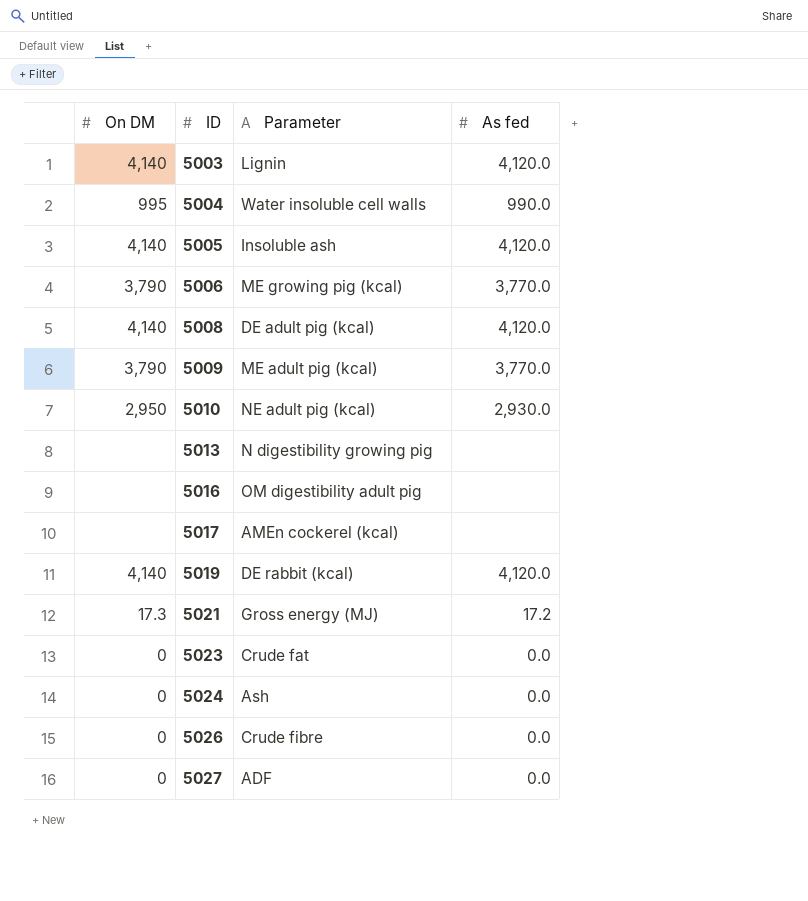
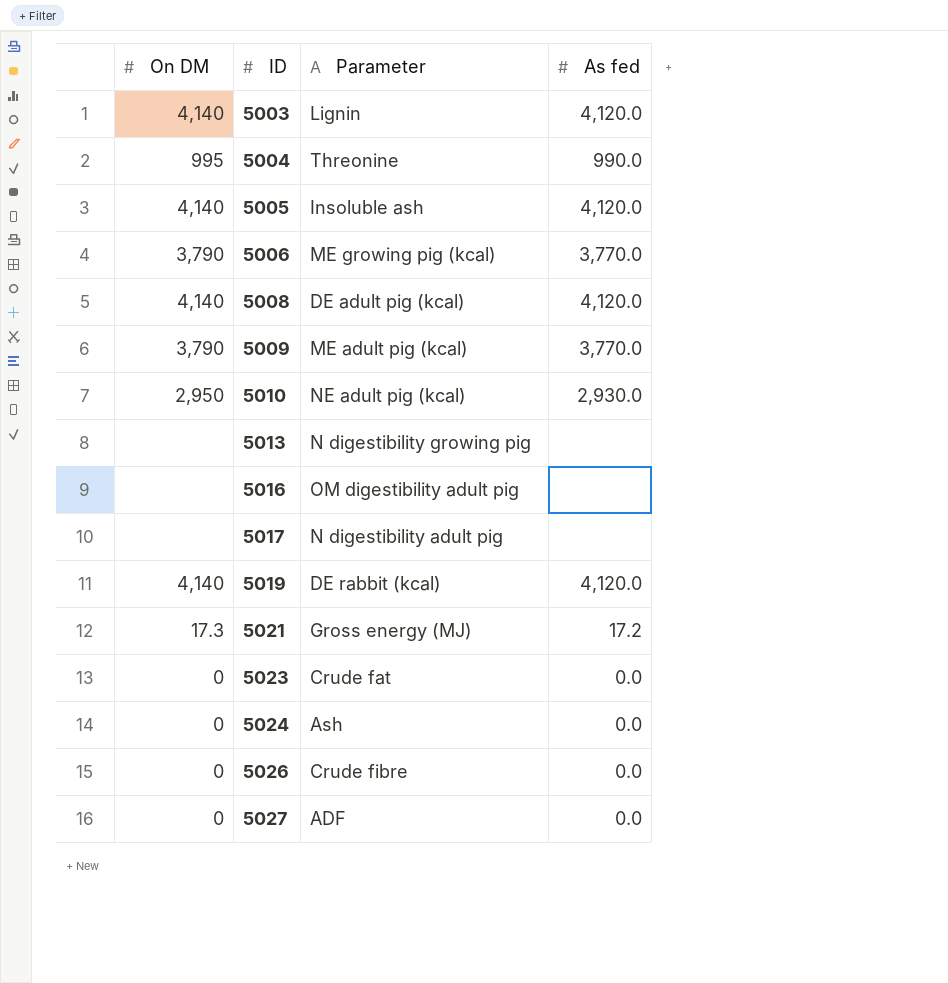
5004 | Parameter: Water insoluble cell walls -> Threonine
5017 | Parameter: AMEn cockerel (kcal) -> N digestibility adult pig

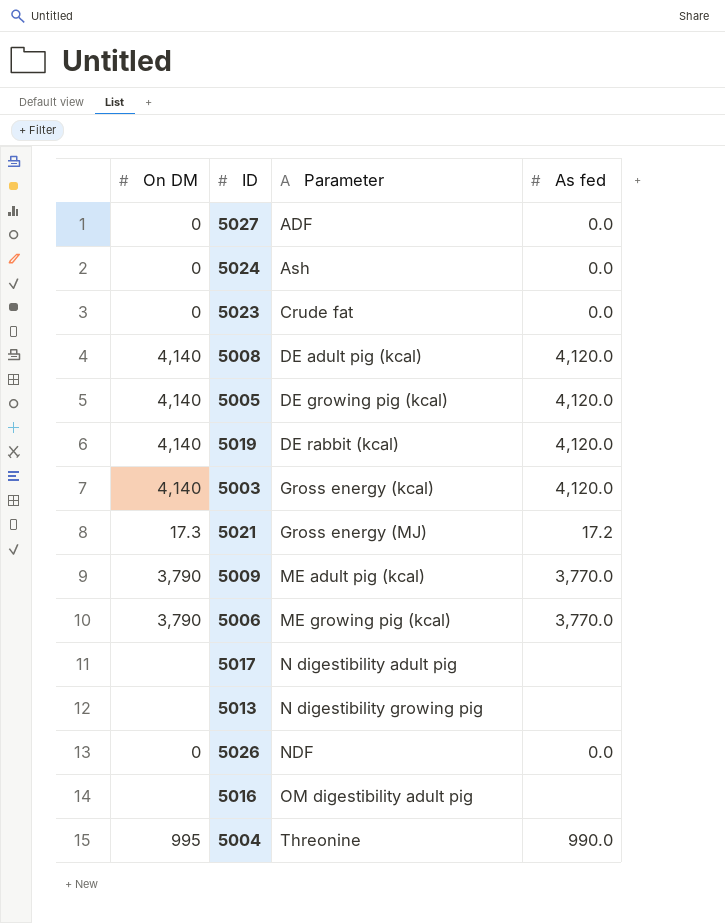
row order: ID ascending -> Parameter ascending
row 5010: 2,950 | NE adult pig (kcal) | 2,930.0 -> none
5005 | Parameter: Insoluble ash -> DE growing pig (kcal)
5003 | Parameter: Lignin -> Gross energy (kcal)
5026 | Parameter: Crude fibre -> NDF

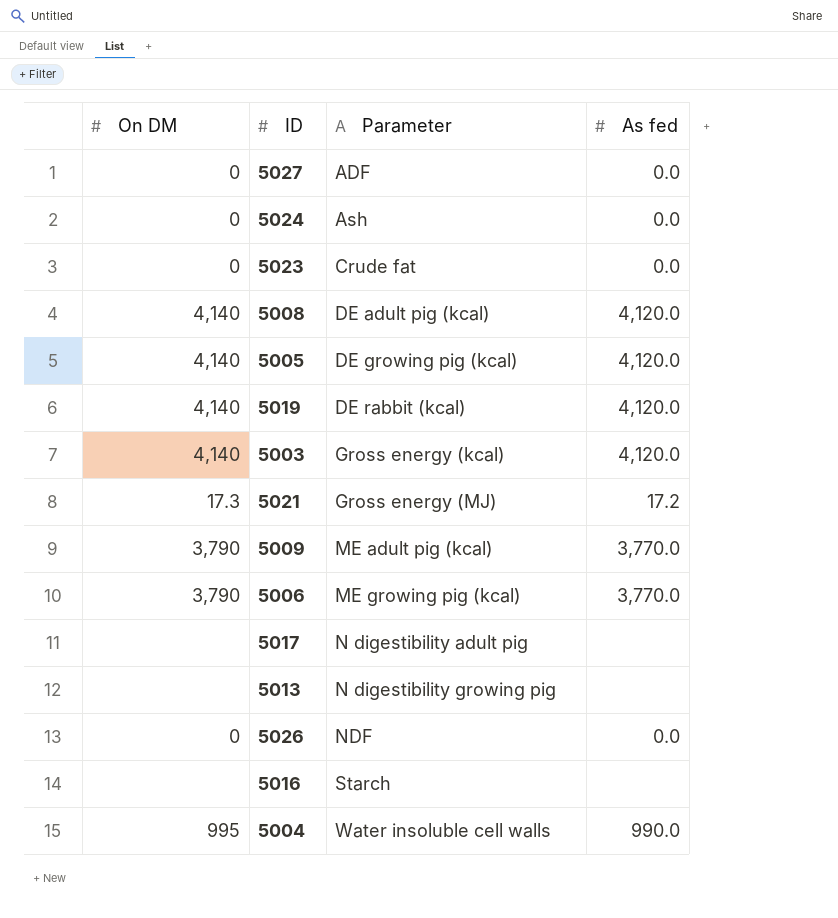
5016 | Parameter: OM digestibility adult pig -> Starch
5004 | Parameter: Threonine -> Water insoluble cell walls

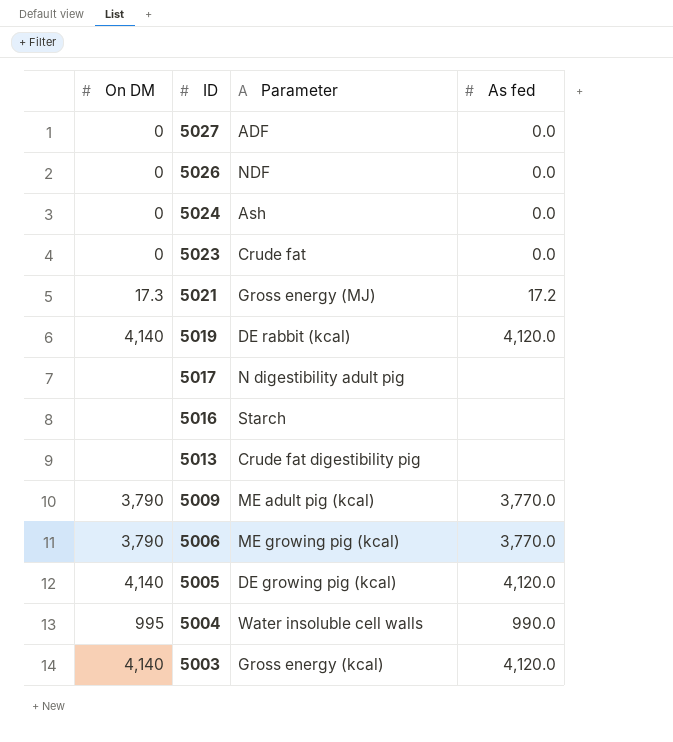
row order: Parameter ascending -> ID descending
row 5008: 4,140 | DE adult pig (kcal) | 4,120.0 -> none
5013 | Parameter: N digestibility growing pig -> Crude fat digestibility pig

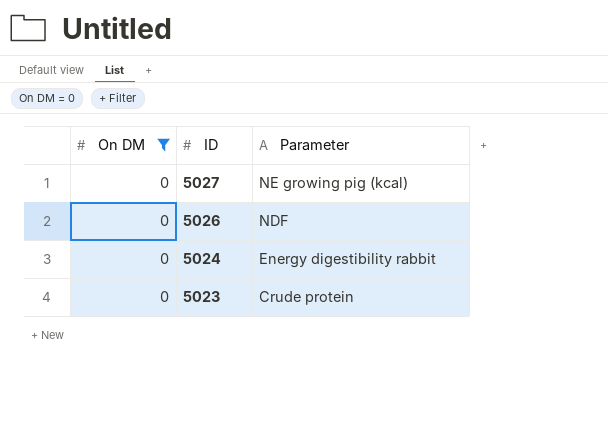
filter: none -> On DM = 0
column As fed | position: 4 -> none
5027 | Parameter: ADF -> NE growing pig (kcal)
5024 | Parameter: Ash -> Energy digestibility rabbit
5023 | Parameter: Crude fat -> Crude protein

